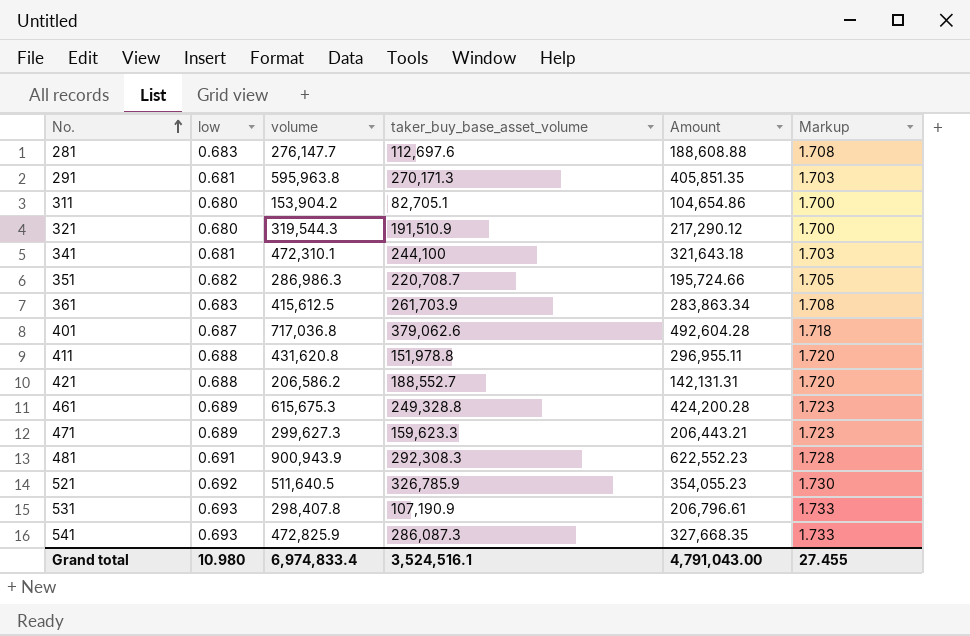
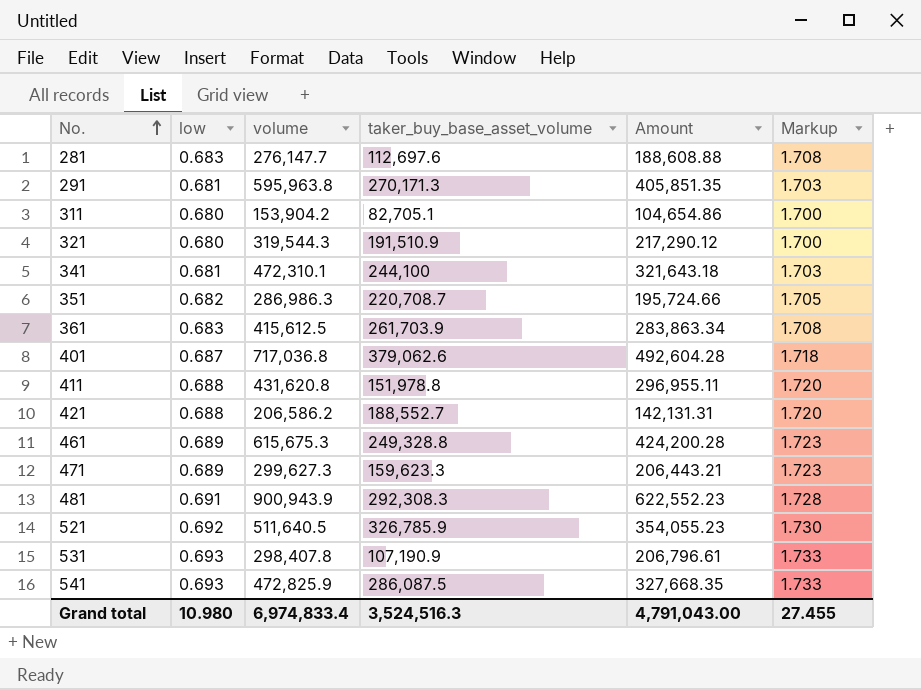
541 | taker_buy_base_asset_volume: 286,087.3 -> 286,087.5
Grand total | taker_buy_base_asset_volume: 3,524,516.1 -> 3,524,516.3

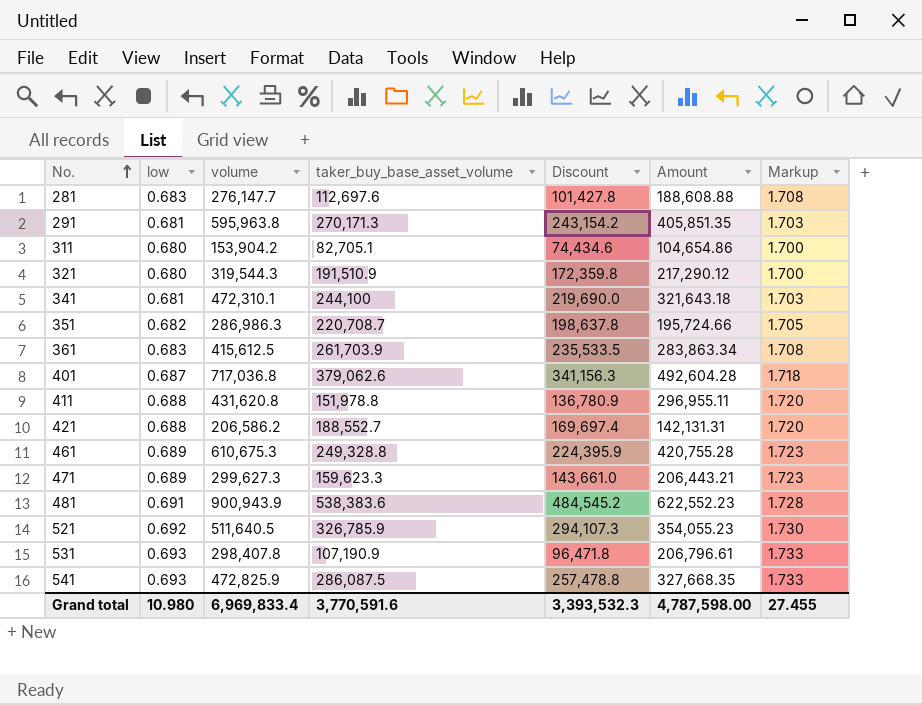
column Discount | formula: none -> [taker_buy_base_asset_volume] * 0.9
461 | volume: 615,675.3 -> 610,675.3
461 | Amount: 424,200.28 -> 420,755.28
481 | taker_buy_base_asset_volume: 292,308.3 -> 538,383.6
Grand total | volume: 6,974,833.4 -> 6,969,833.4
Grand total | taker_buy_base_asset_volume: 3,524,516.3 -> 3,770,591.6
Grand total | Amount: 4,791,043.00 -> 4,787,598.00

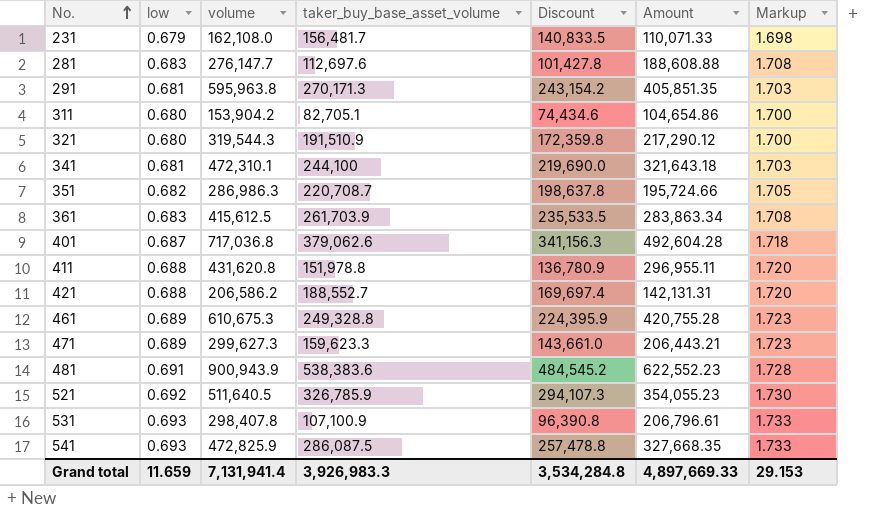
row 231: none -> 0.679 | 162,108.0 | 156,481.7 | 140,833.5 | 110,071.33 | 1.698
531 | taker_buy_base_asset_volume: 107,190.9 -> 107,100.9
531 | Discount: 96,471.8 -> 96,390.8
Grand total | low: 10.980 -> 11.659
Grand total | volume: 6,969,833.4 -> 7,131,941.4
Grand total | taker_buy_base_asset_volume: 3,770,591.6 -> 3,926,983.3
Grand total | Discount: 3,393,532.3 -> 3,534,284.8
Grand total | Amount: 4,787,598.00 -> 4,897,669.33
Grand total | Markup: 27.455 -> 29.153

